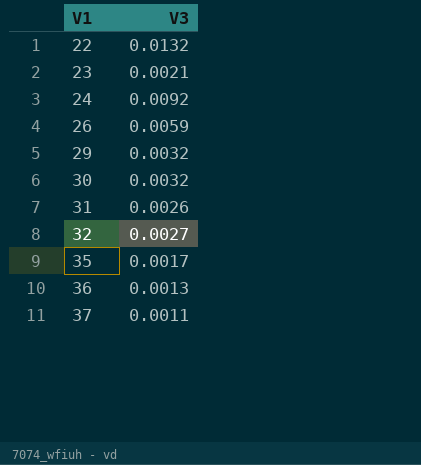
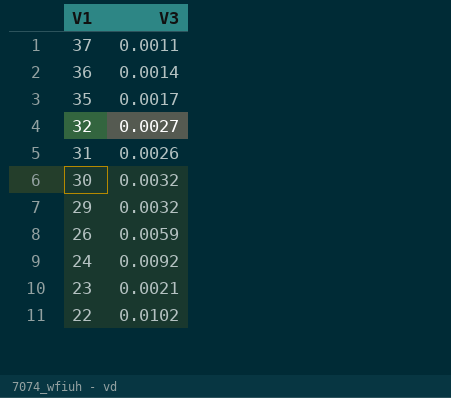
row order: V1 ascending -> V1 descending
36 | V3: 0.0013 -> 0.0014
22 | V3: 0.0132 -> 0.0102

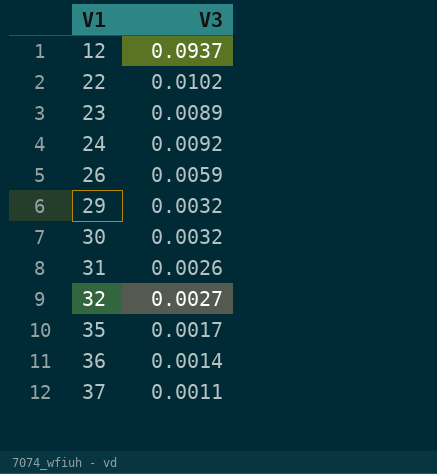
row order: V1 descending -> V1 ascending
row 12: none -> 0.0937
23 | V3: 0.0021 -> 0.0089

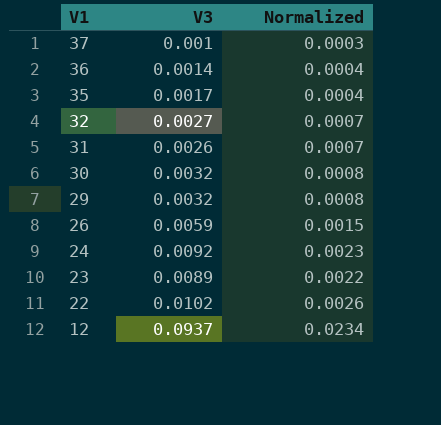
row order: V1 ascending -> V1 descending
column Normalized | formula: none -> [V3] * 0.25
37 | V3: 0.0011 -> 0.001

